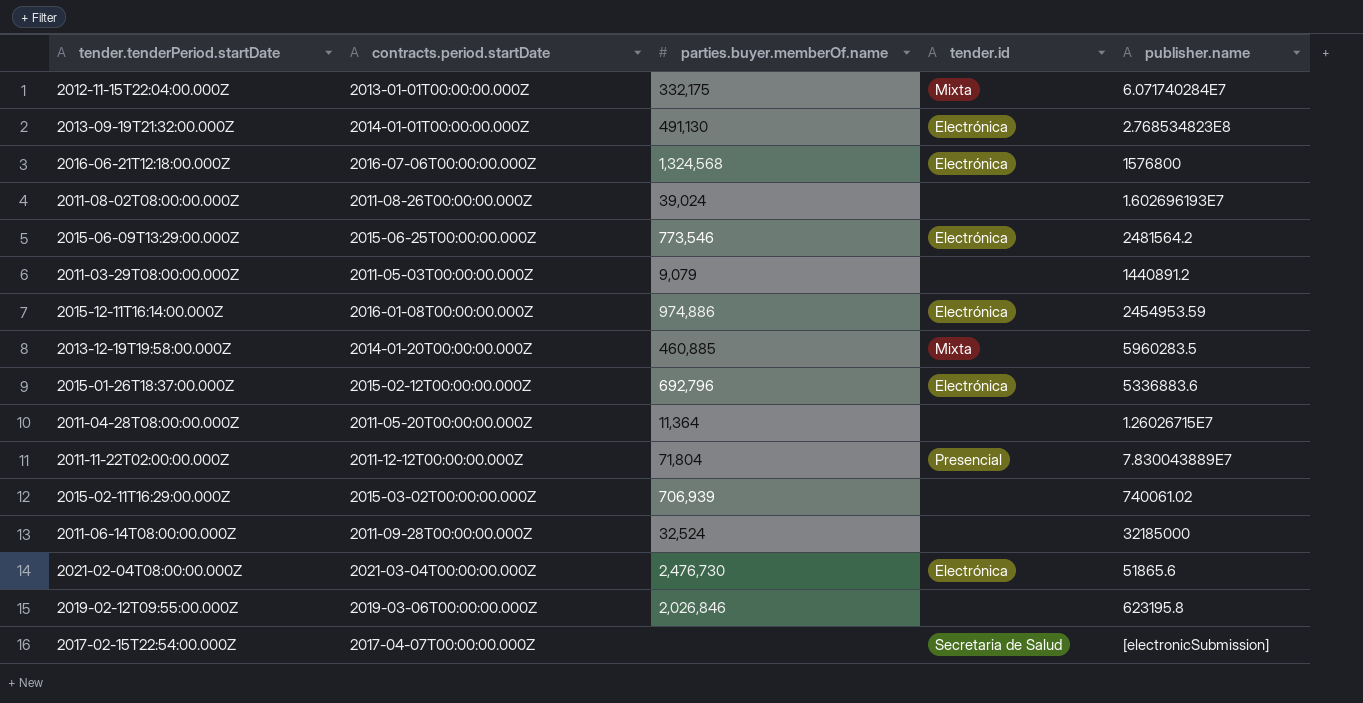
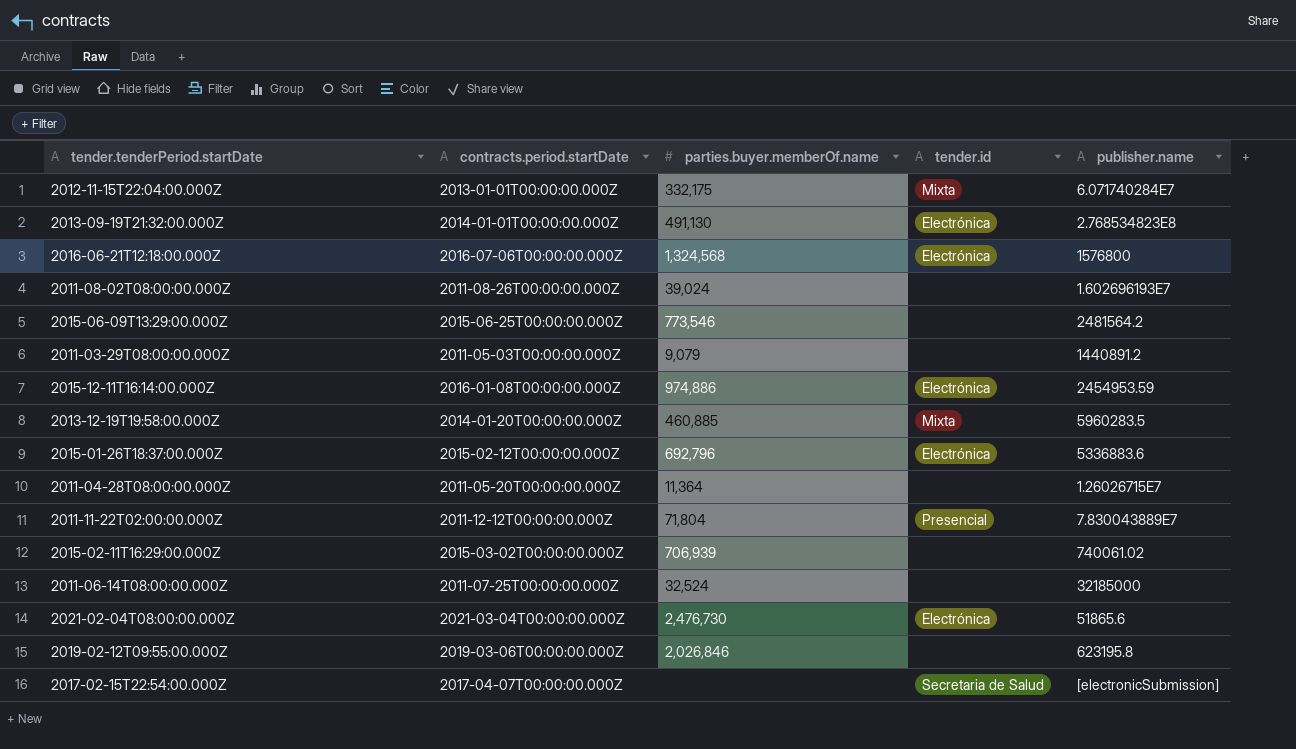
2015-06-09T13:29:00.000Z | tender.id: Electrónica -> none
2011-06-14T08:00:00.000Z | contracts.period.startDate: 2011-09-28T00:00:00.000Z -> 2011-07-25T00:00:00.000Z

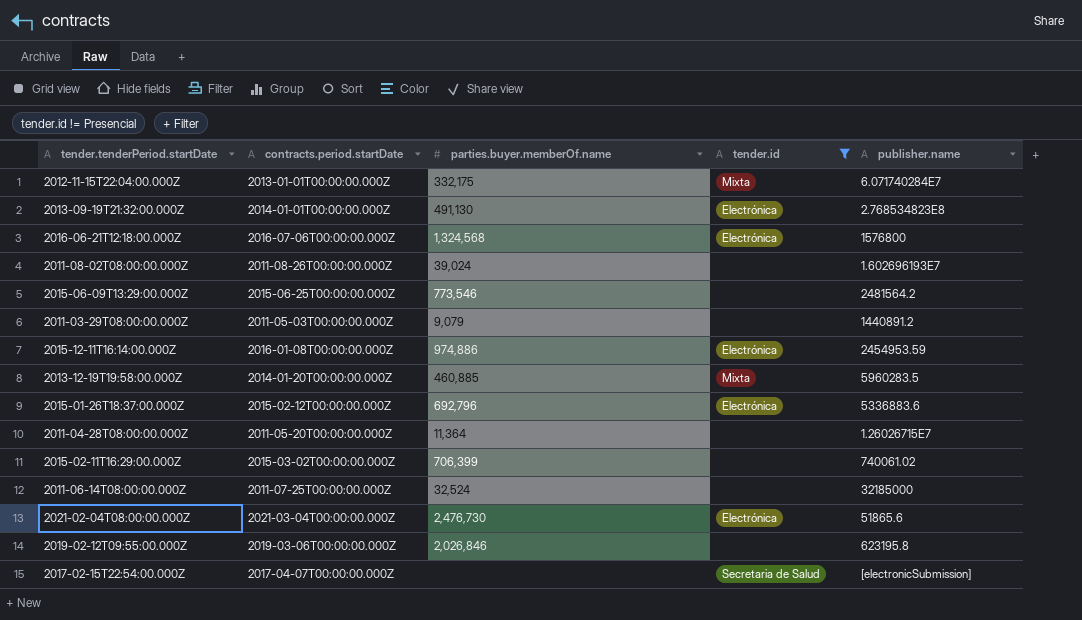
filter: none -> tender.id != Presencial
2015-02-11T16:29:00.000Z | parties.buyer.memberOf.name: 706,939 -> 706,399

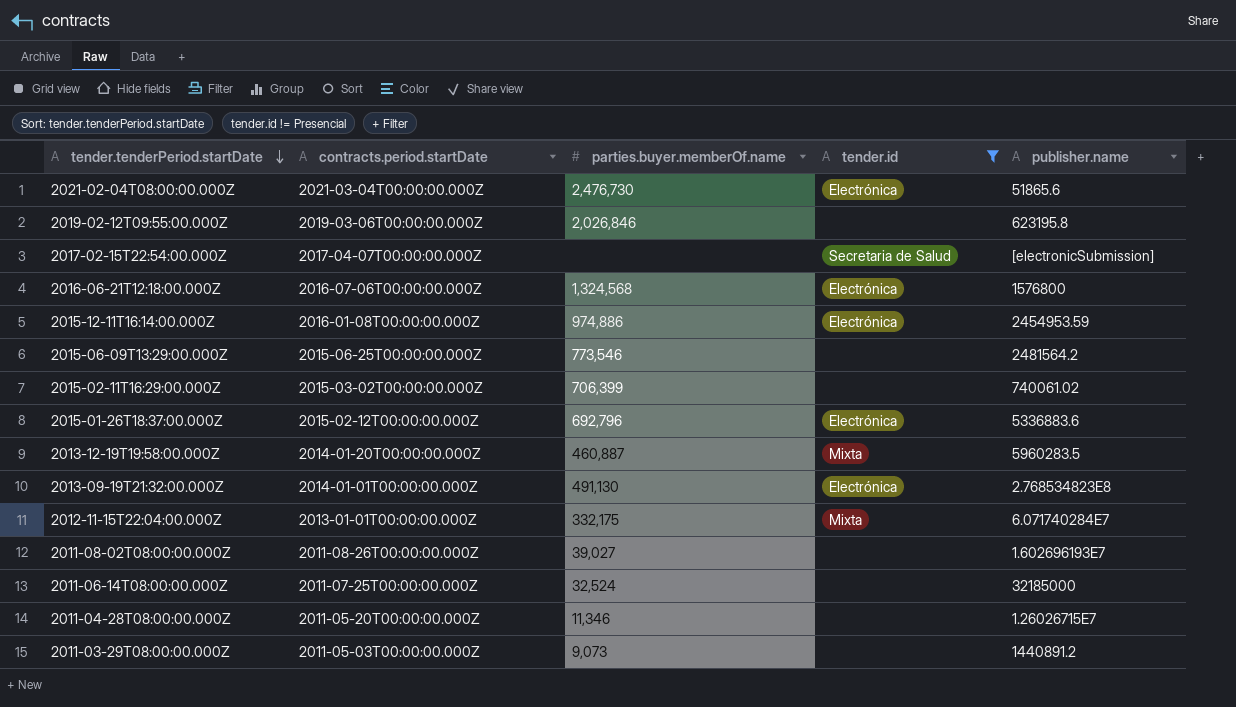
row order: none -> tender.tenderPeriod.startDate descending
2013-12-19T19:58:00.000Z | parties.buyer.memberOf.name: 460,885 -> 460,887
2011-08-02T08:00:00.000Z | parties.buyer.memberOf.name: 39,024 -> 39,027
2011-04-28T08:00:00.000Z | parties.buyer.memberOf.name: 11,364 -> 11,346
2011-03-29T08:00:00.000Z | parties.buyer.memberOf.name: 9,079 -> 9,073

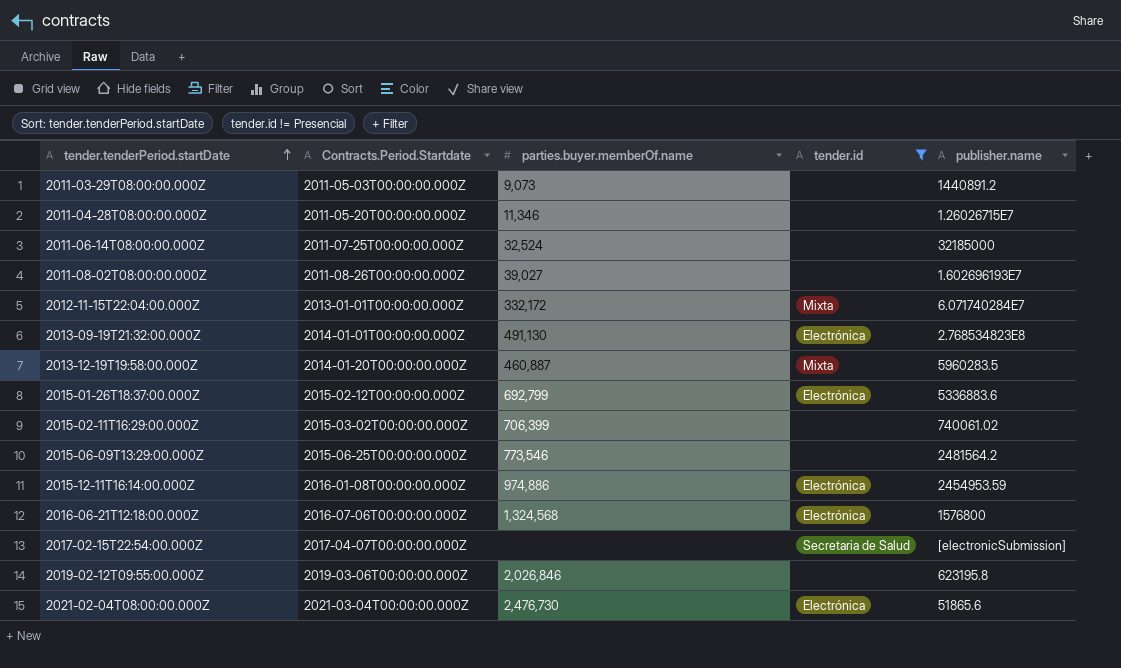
row order: tender.tenderPeriod.startDate descending -> tender.tenderPeriod.startDate ascending
column name: contracts.period.startDate -> Contracts.Period.Startdate
2012-11-15T22:04:00.000Z | parties.buyer.memberOf.name: 332,175 -> 332,172
2015-01-26T18:37:00.000Z | parties.buyer.memberOf.name: 692,796 -> 692,799

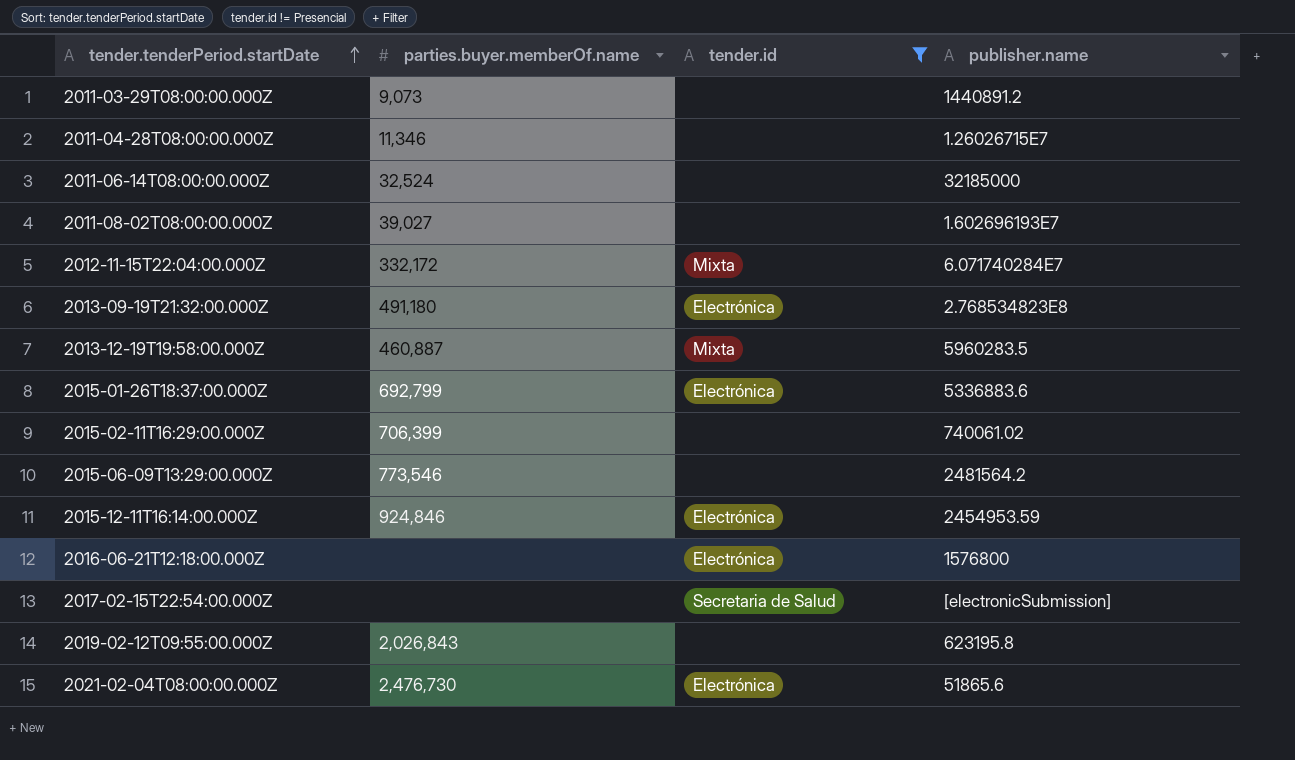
column Contracts.Period.Startdate | position: 2 -> none
2013-09-19T21:32:00.000Z | parties.buyer.memberOf.name: 491,130 -> 491,180
2015-12-11T16:14:00.000Z | parties.buyer.memberOf.name: 974,886 -> 924,846
2016-06-21T12:18:00.000Z | parties.buyer.memberOf.name: 1,324,568 -> none
2019-02-12T09:55:00.000Z | parties.buyer.memberOf.name: 2,026,846 -> 2,026,843

